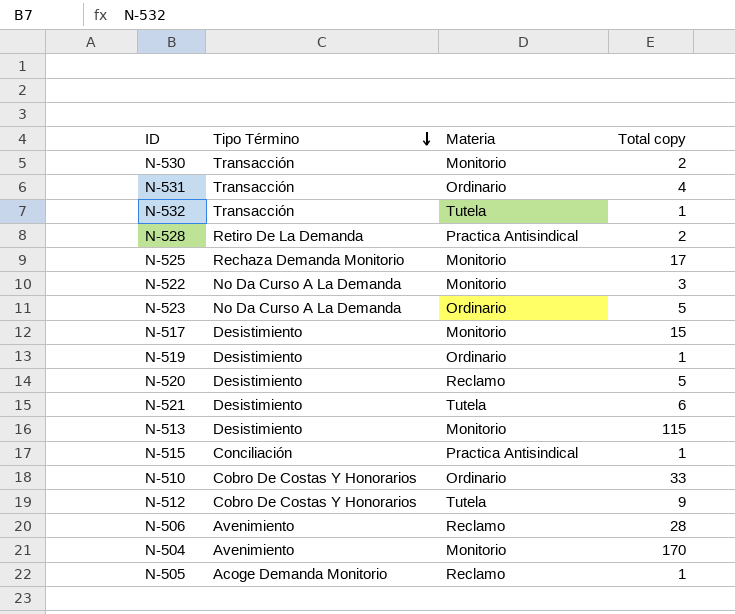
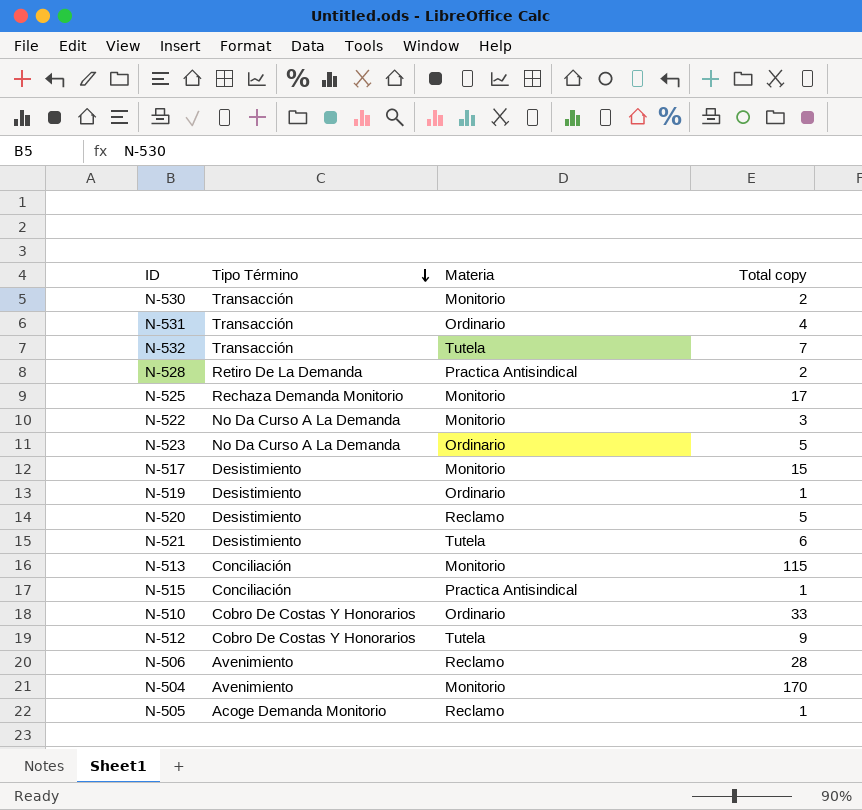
N-532 | Total copy: 1 -> 7
N-513 | Tipo Término: Desistimiento -> Conciliación

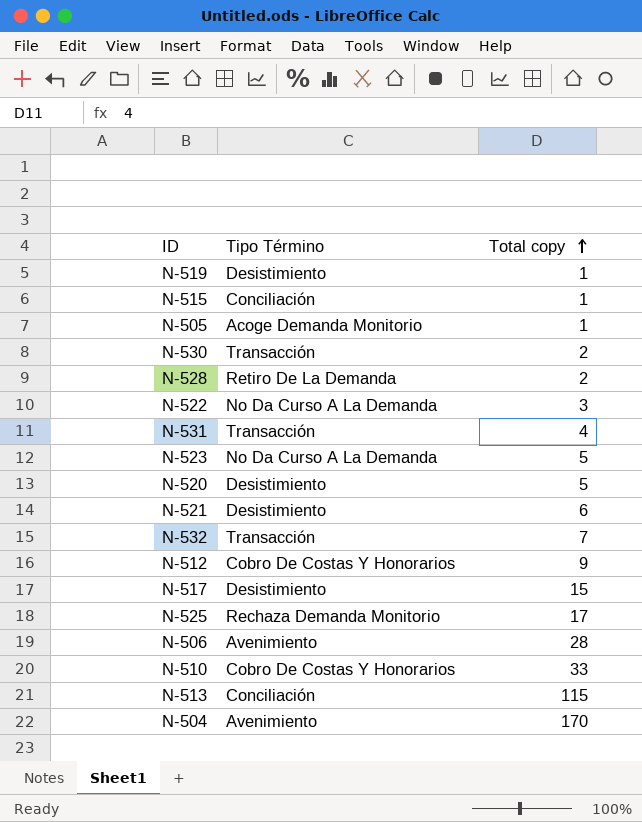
row order: Tipo Término descending -> Total copy ascending
column Materia | position: 3 -> none

